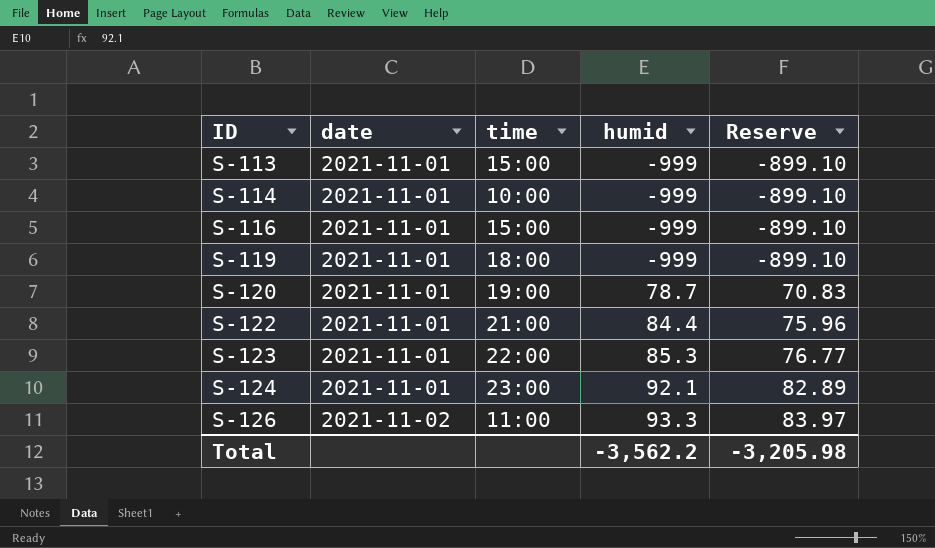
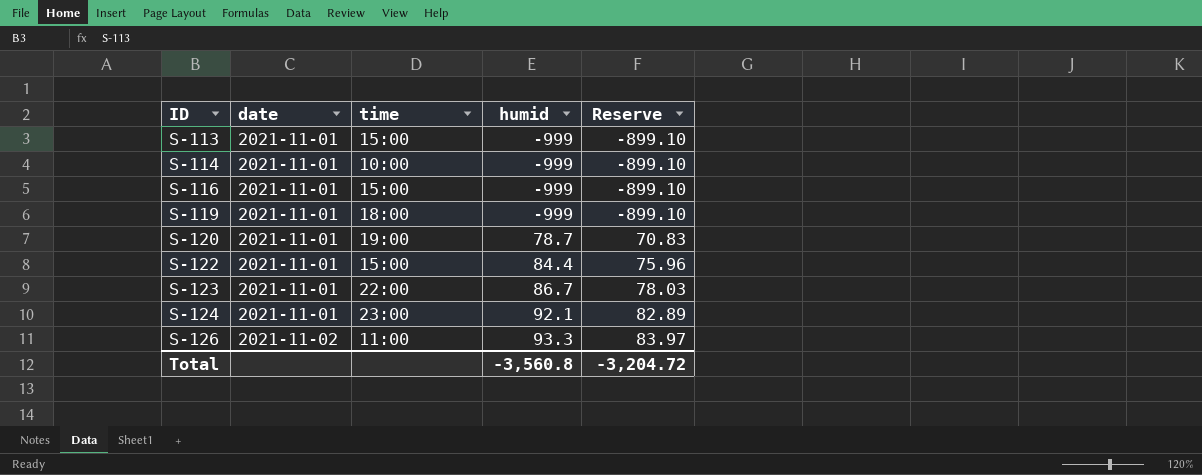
S-122 | time: 21:00 -> 15:00
S-123 | humid: 85.3 -> 86.7
S-123 | Reserve: 76.77 -> 78.03
Total | humid: -3,562.2 -> -3,560.8
Total | Reserve: -3,205.98 -> -3,204.72

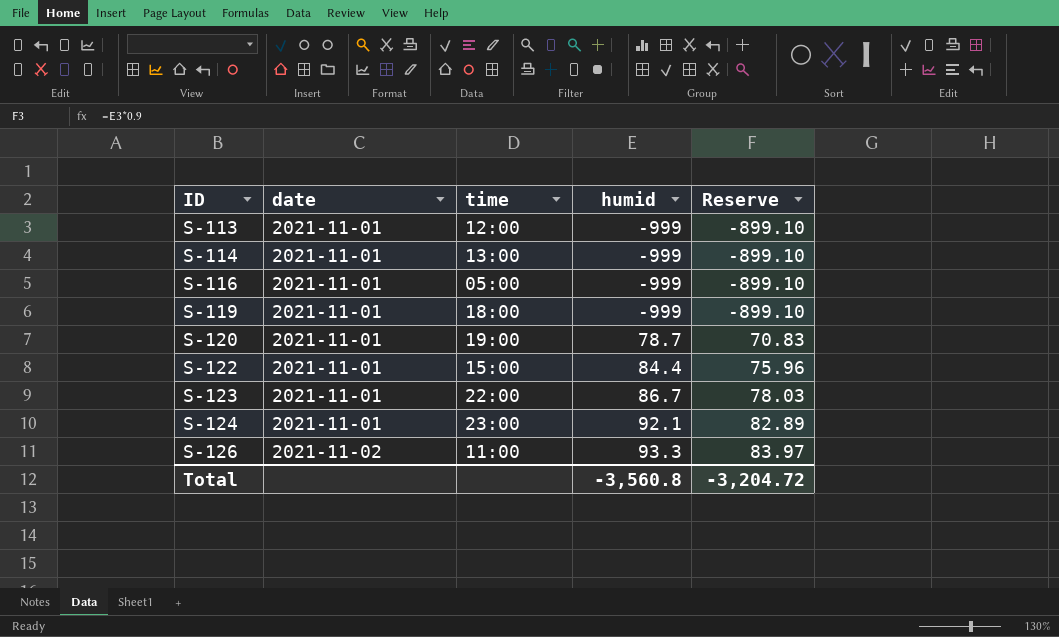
S-113 | time: 15:00 -> 12:00
S-114 | time: 10:00 -> 13:00
S-116 | time: 15:00 -> 05:00

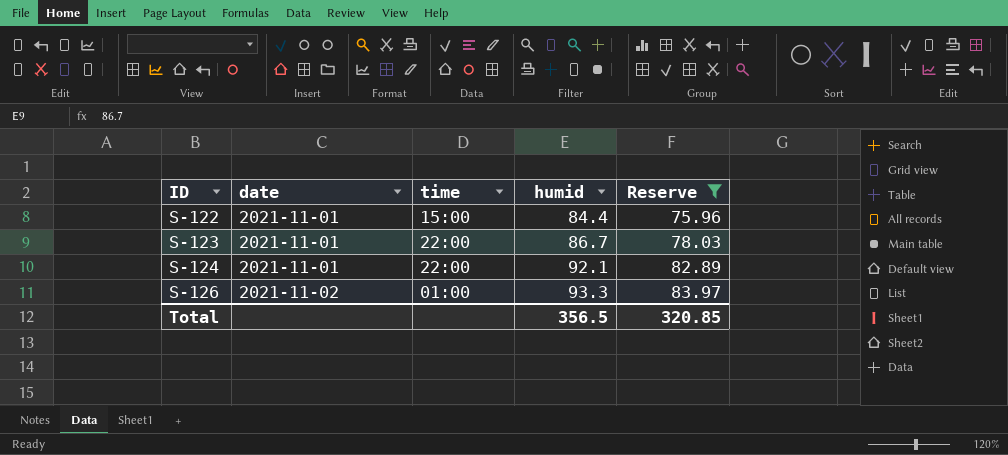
filter: none -> Reserve >= 75.96
S-124 | time: 23:00 -> 22:00
S-126 | time: 11:00 -> 01:00
Total | humid: -3,560.8 -> 356.5
Total | Reserve: -3,204.72 -> 320.85

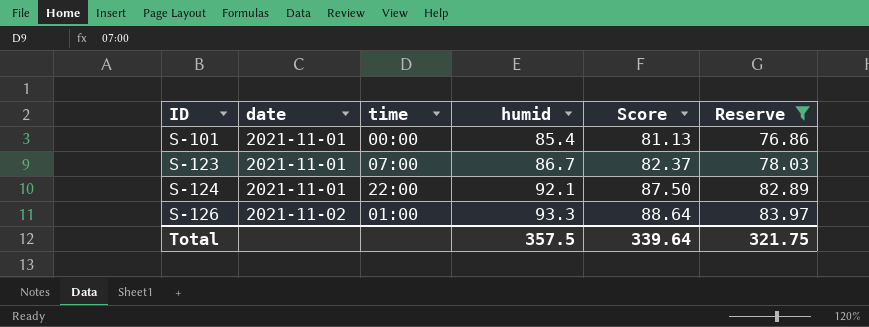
column Score | formula: none -> [humid] * 0.95
row S-122: 2021-11-01 | 15:00 | 84.4 | 75.96 -> none
row S-101: none -> 2021-11-01 | 00:00 | 85.4 | 81.13 | 76.86
S-123 | time: 22:00 -> 07:00
Total | humid: 356.5 -> 357.5
Total | Reserve: 320.85 -> 321.75

